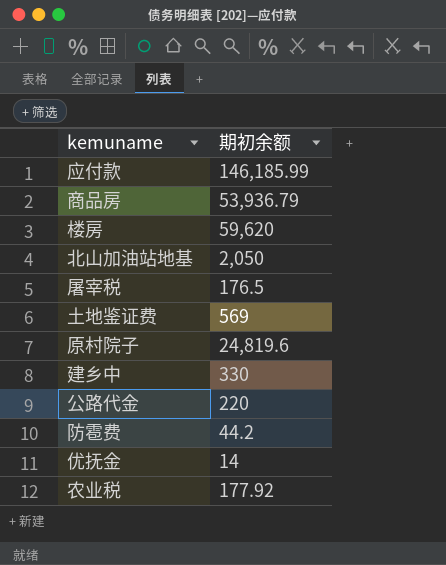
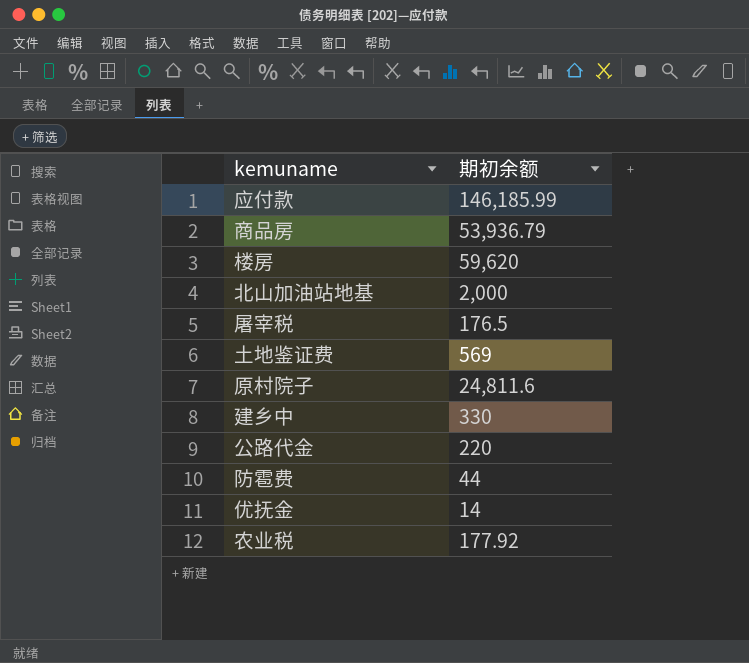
北山加油站地基 | 期初余额: 2,050 -> 2,000
原村院子 | 期初余额: 24,819.6 -> 24,811.6
防雹费 | 期初余额: 44.2 -> 44

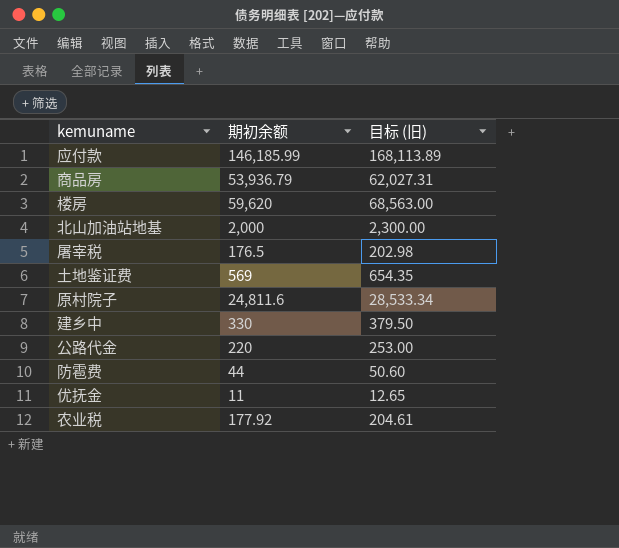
column 目标 (旧) | formula: none -> [期初余额] * 1.15
优抚金 | 期初余额: 14 -> 11

